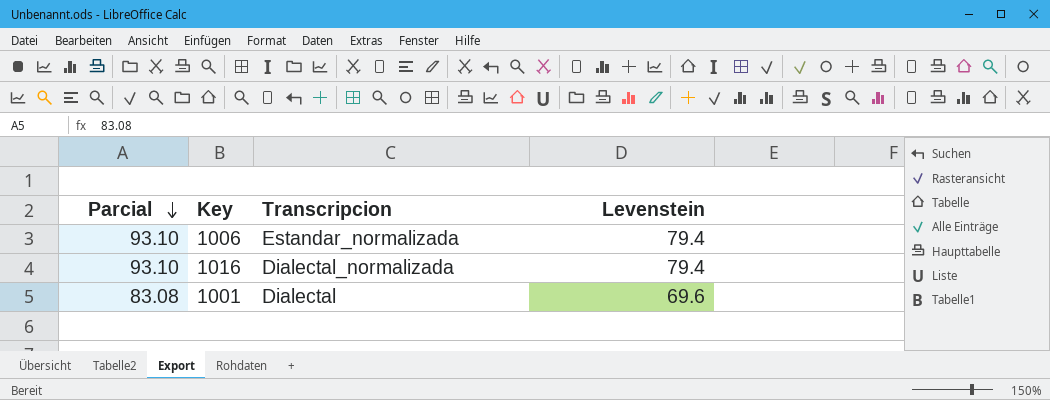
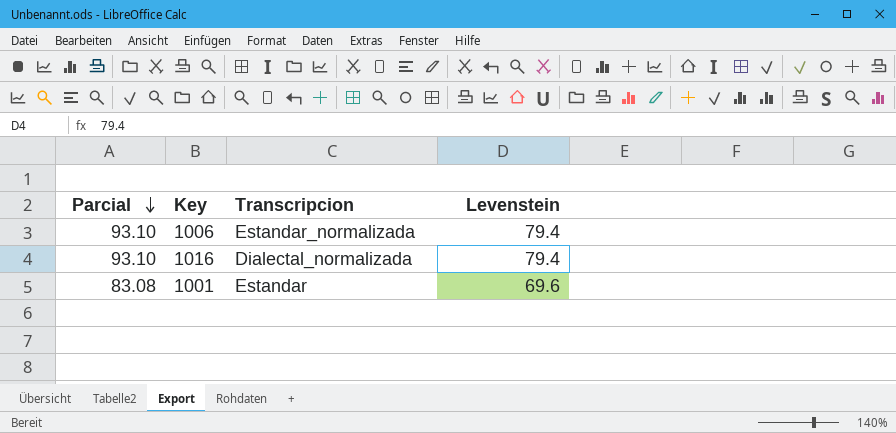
1001 | Transcripcion: Dialectal -> Estandar

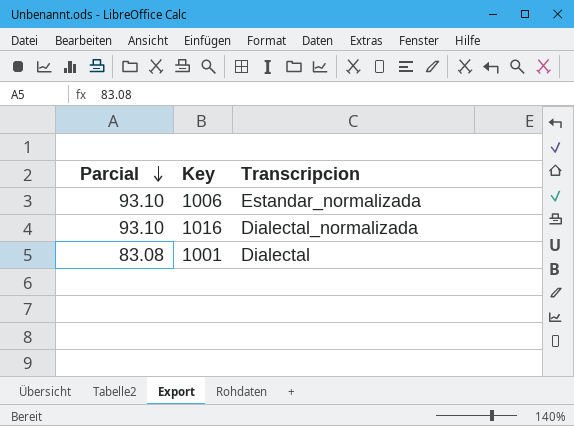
column Levenstein | position: 4 -> none
1001 | Transcripcion: Estandar -> Dialectal

